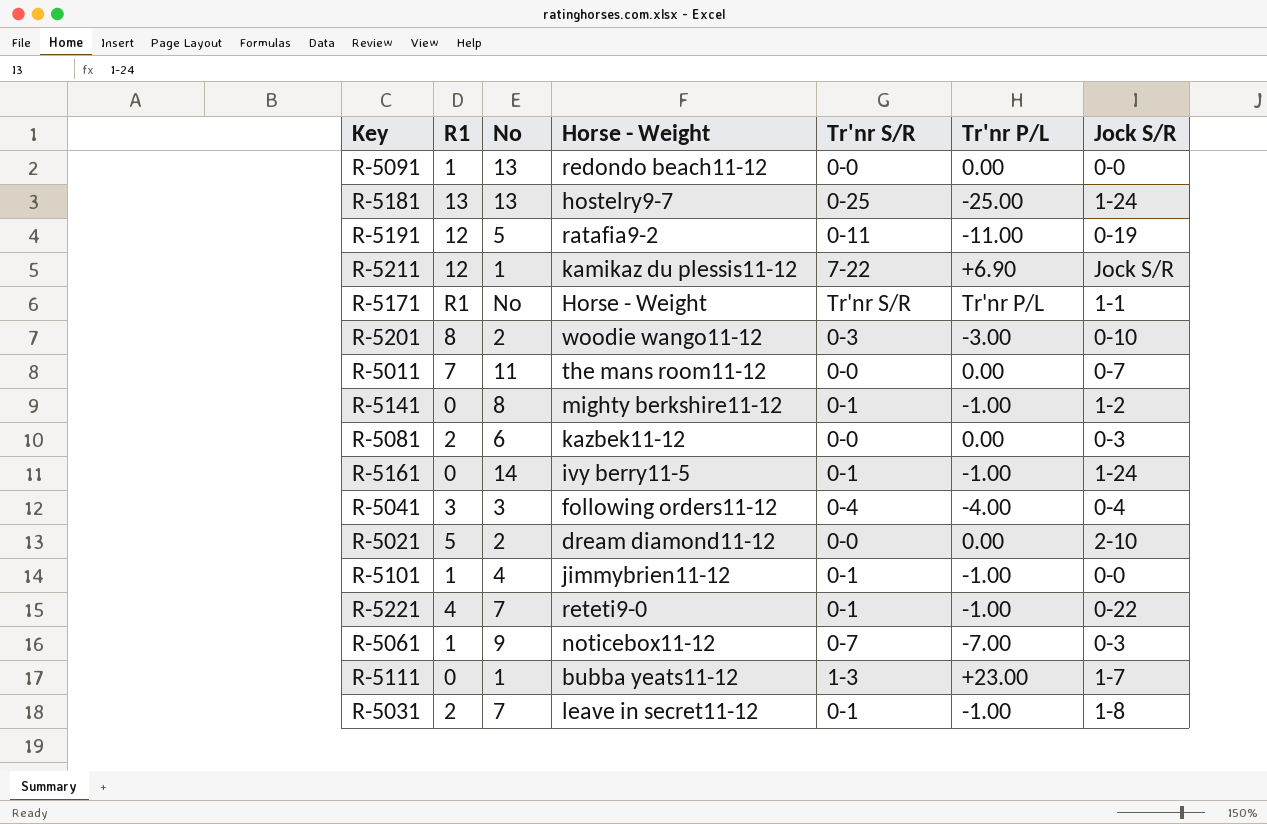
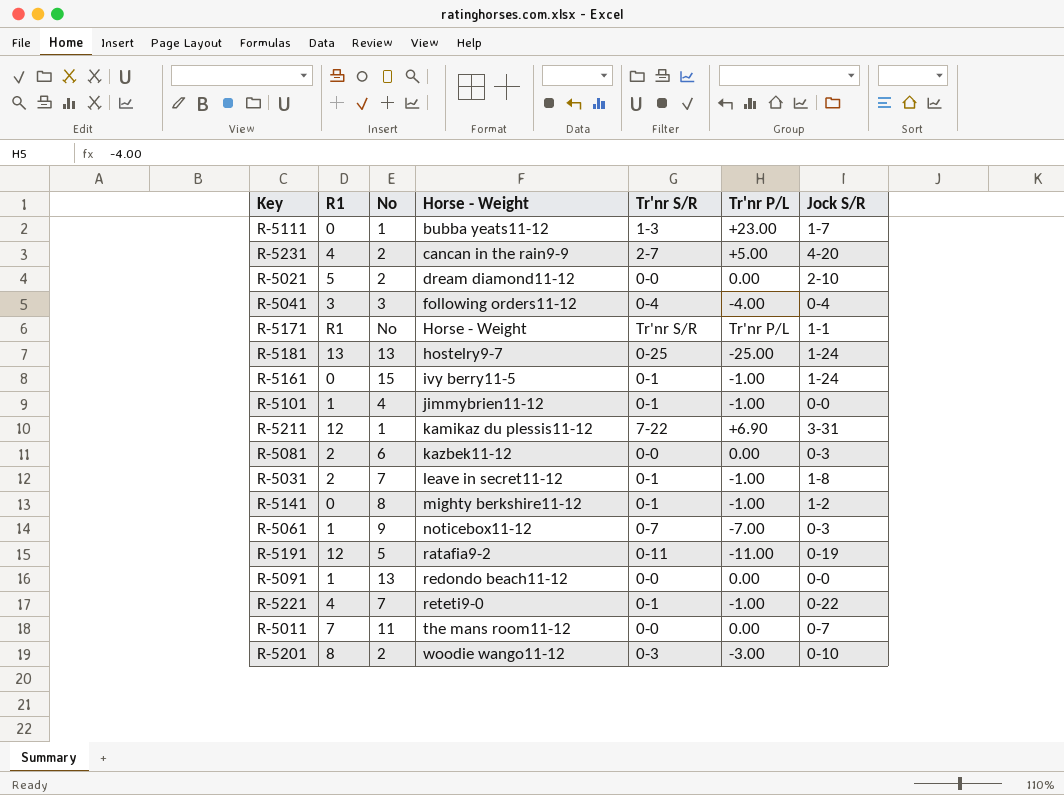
row order: none -> Horse - Weight ascending
row R-5231: none -> 4 | 2 | cancan in the rain9-9 | 2-7 | +5.00 | 4-20
R-5161 | No: 14 -> 15
R-5211 | Jock S/R: Jock S/R -> 3-31

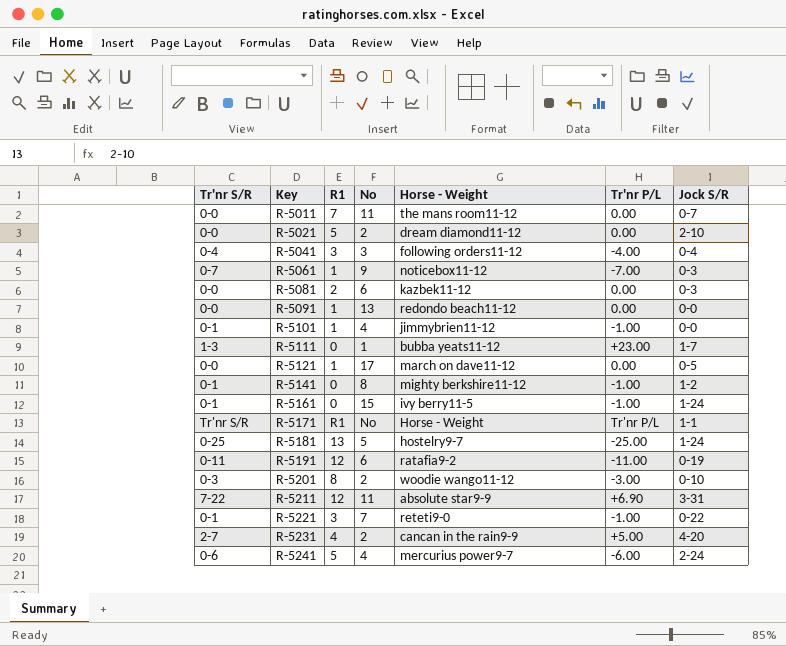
row order: Horse - Weight ascending -> Key ascending
column Tr'nr S/R | position: 5 -> 1
row R-5031: 2 | 7 | leave in secret11-12 | 0-1 | -1.00 | 1-8 -> none
row R-5121: none -> 0-0 | 1 | 17 | march on dave11-12 | 0.00 | 0-5
R-5181 | No: 13 -> 5
R-5191 | No: 5 -> 6
R-5211 | No: 1 -> 11
R-5211 | Horse - Weight: kamikaz du plessis11-12 -> absolute star9-9
R-5221 | R1: 4 -> 3
row R-5241: none -> 0-6 | 5 | 4 | mercurius power9-7 | -6.00 | 2-24

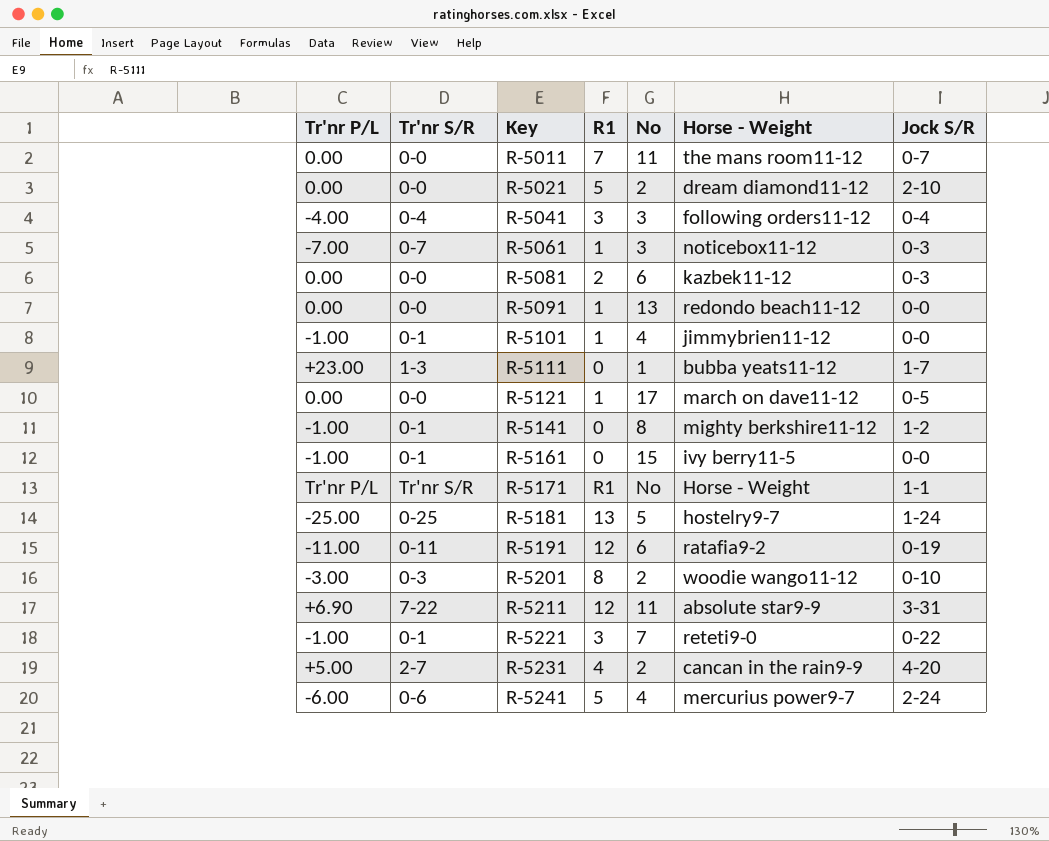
column Tr'nr P/L | position: 6 -> 1
R-5061 | No: 9 -> 3
R-5161 | Jock S/R: 1-24 -> 0-0

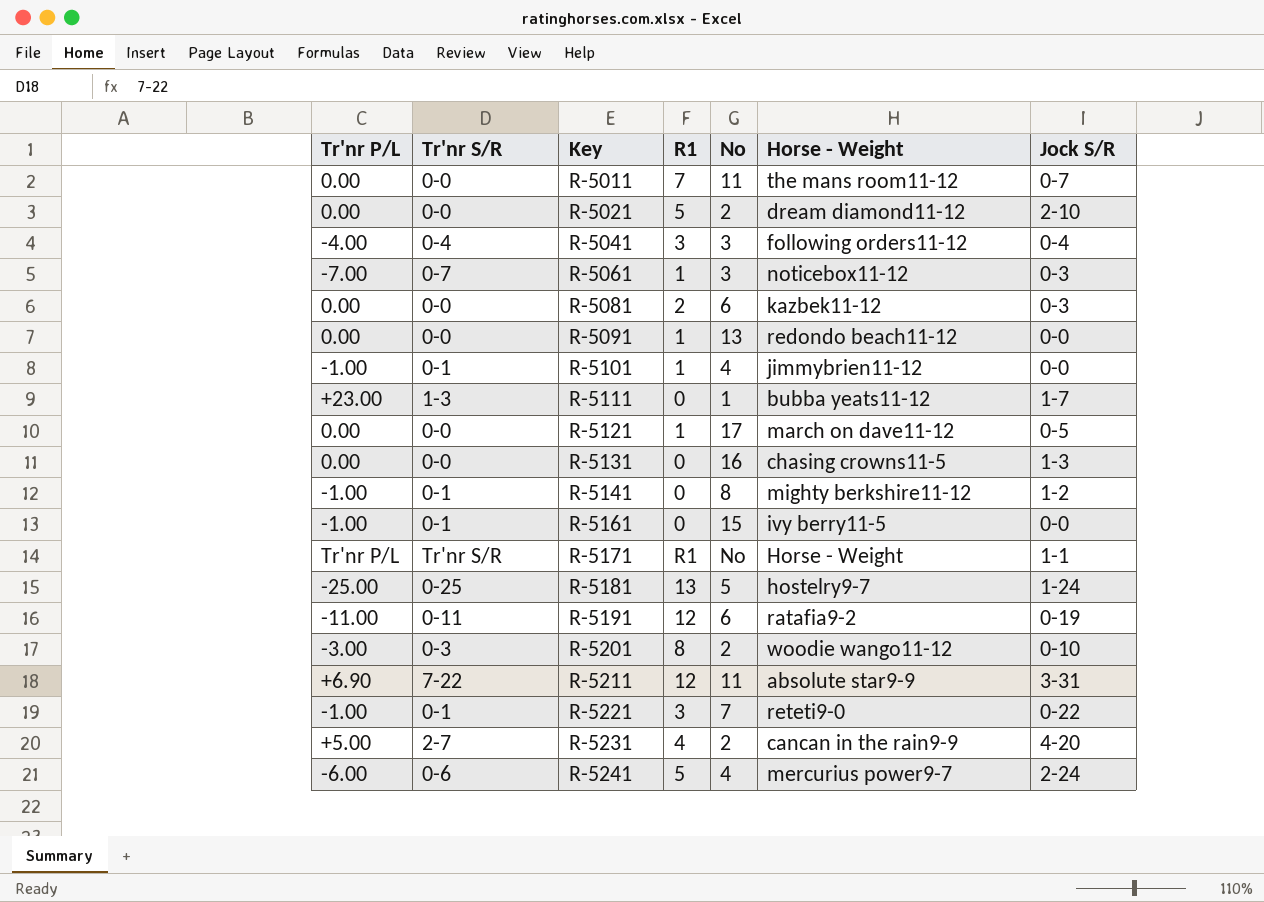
row R-5131: none -> 0.00 | 0-0 | 0 | 16 | chasing crowns11-5 | 1-3

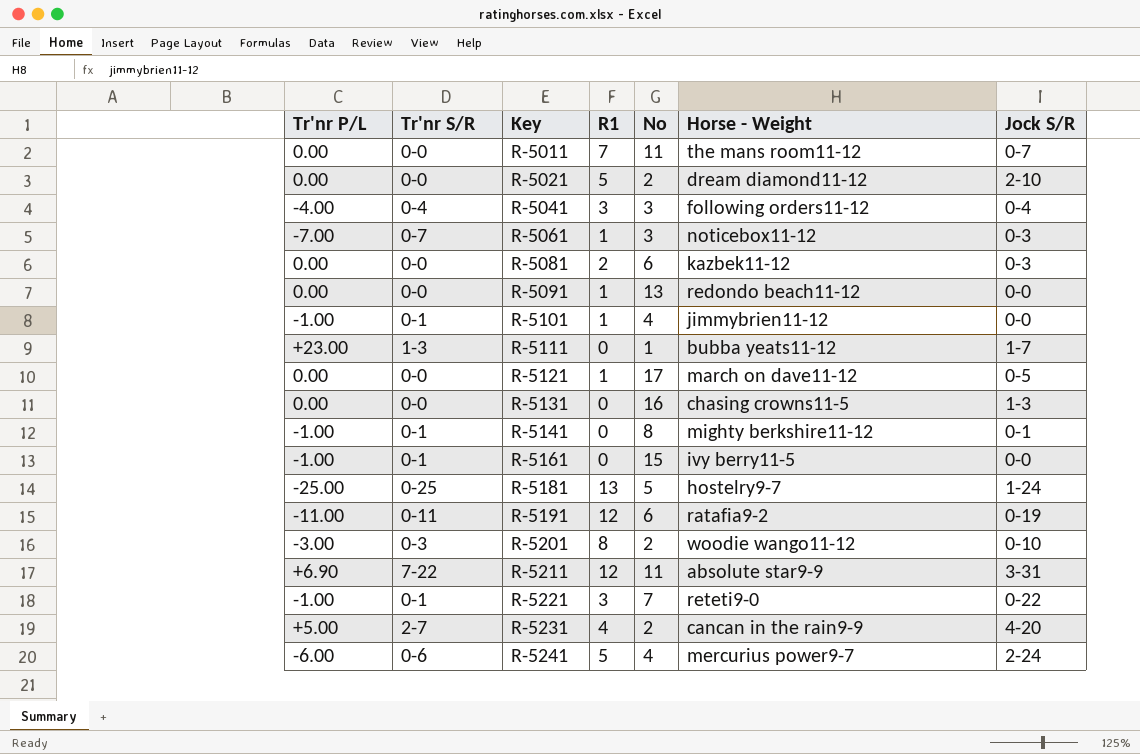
row R-5171: Tr'nr P/L | Tr'nr S/R | R1 | No | Horse - Weight | 1-1 -> none
R-5141 | Jock S/R: 1-2 -> 0-1

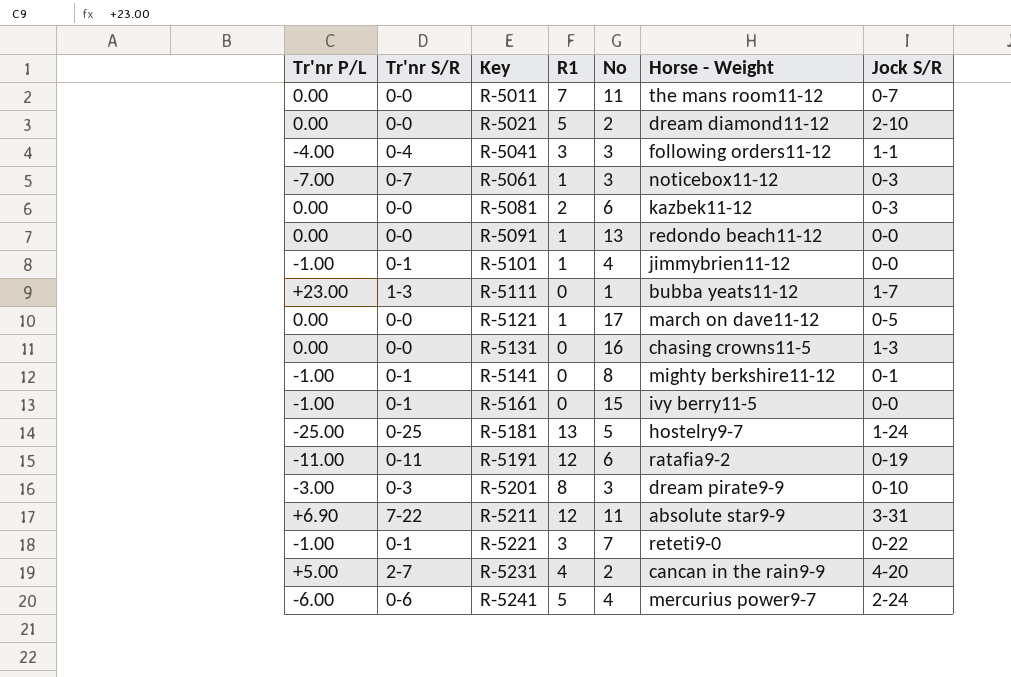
R-5041 | Jock S/R: 0-4 -> 1-1
R-5201 | No: 2 -> 3
R-5201 | Horse - Weight: woodie wango11-12 -> dream pirate9-9

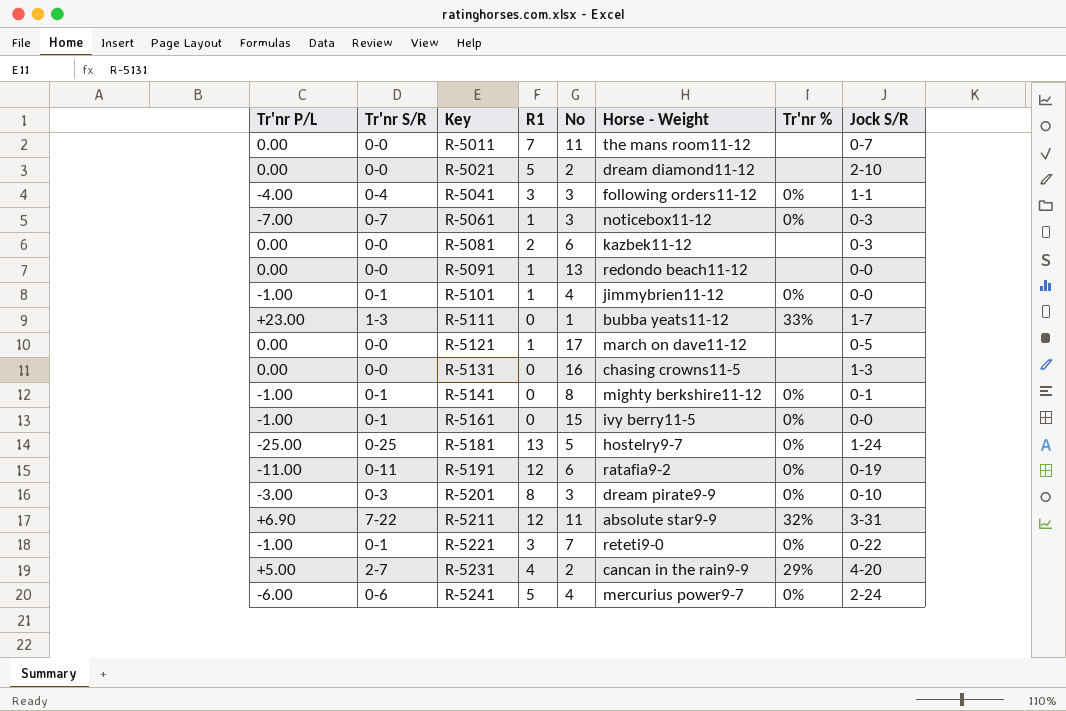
column Tr'nr % | position: none -> 7

